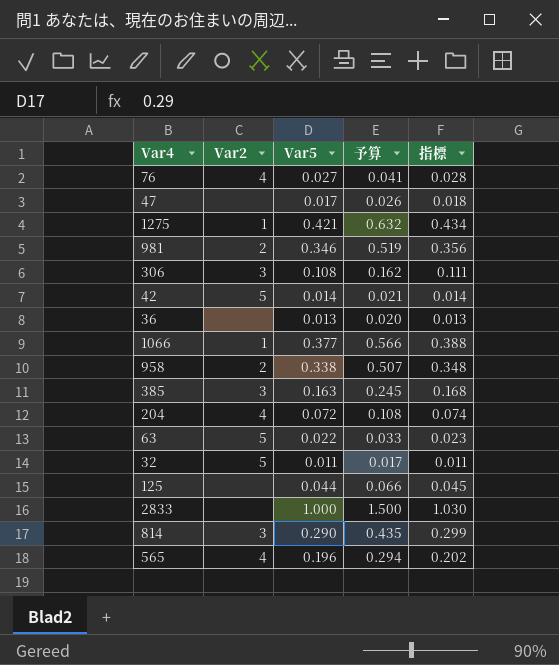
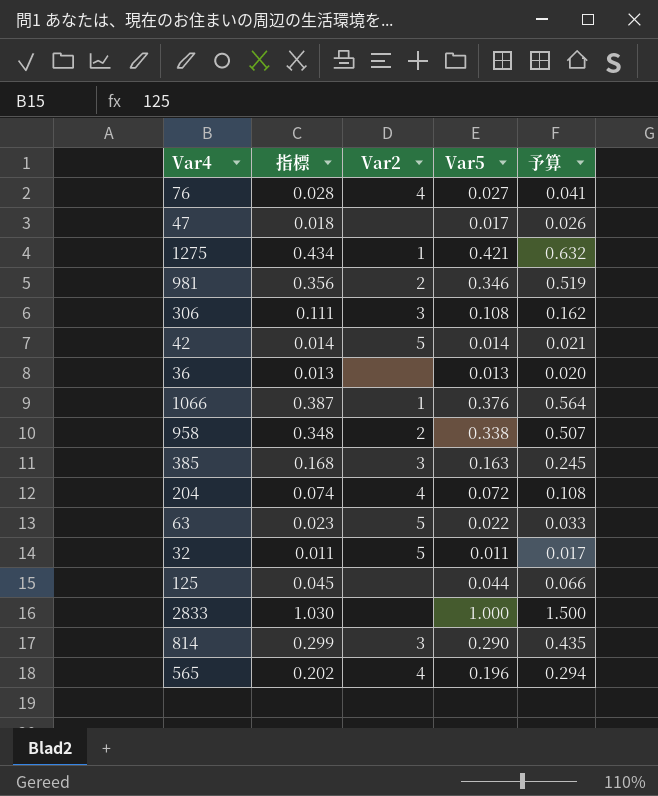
column 指標 | position: 5 -> 2
1066 | 指標: 0.388 -> 0.387
1066 | Var5: 0.377 -> 0.376
1066 | 予算: 0.566 -> 0.564

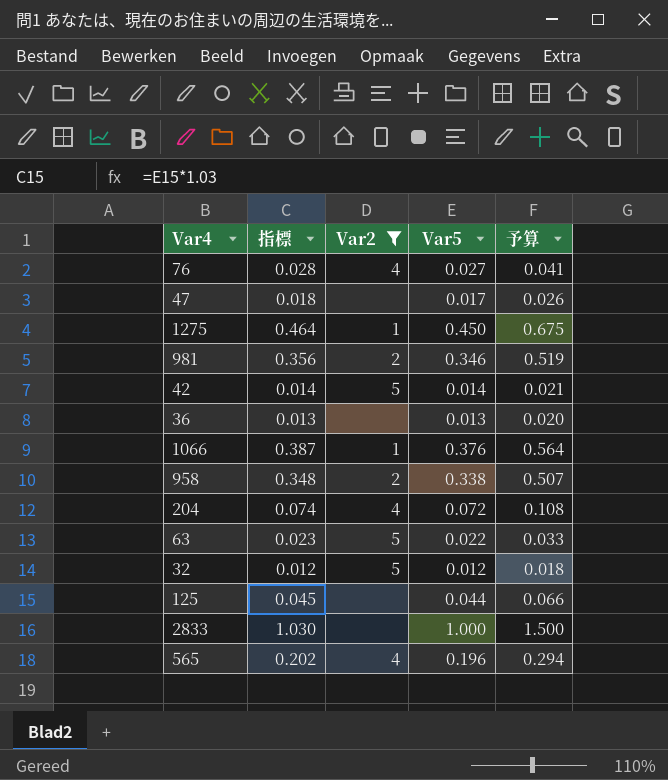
filter: none -> Var2 != 3
1275 | 指標: 0.434 -> 0.464
1275 | Var5: 0.421 -> 0.450
1275 | 予算: 0.632 -> 0.675
32 | 指標: 0.011 -> 0.012
32 | Var5: 0.011 -> 0.012
32 | 予算: 0.017 -> 0.018

